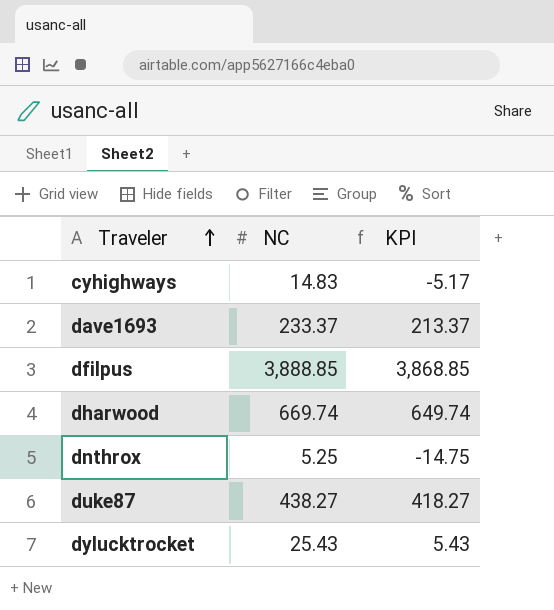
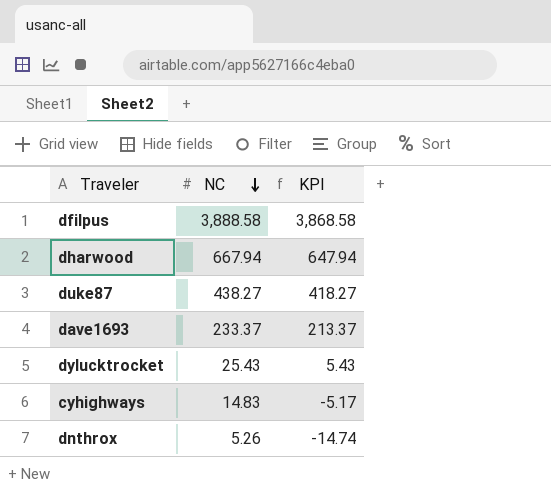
row order: Traveler ascending -> NC descending
dfilpus | NC: 3,888.85 -> 3,888.58
dfilpus | KPI: 3,868.85 -> 3,868.58
dharwood | NC: 669.74 -> 667.94
dharwood | KPI: 649.74 -> 647.94
dnthrox | NC: 5.25 -> 5.26
dnthrox | KPI: -14.75 -> -14.74

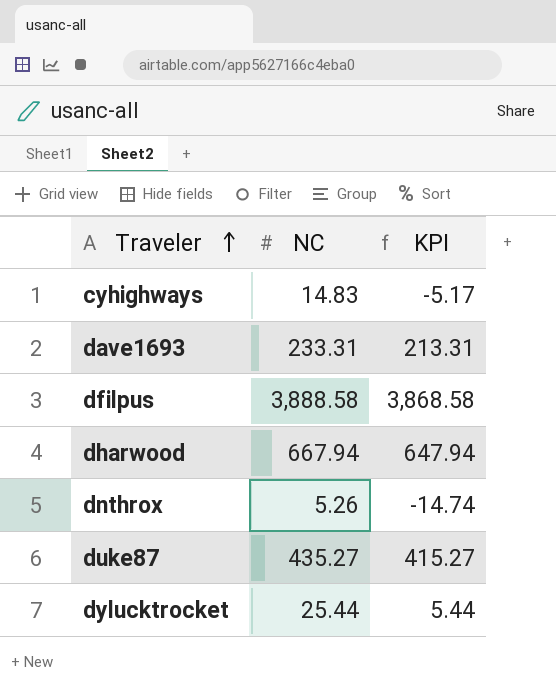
row order: NC descending -> Traveler ascending
dave1693 | NC: 233.37 -> 233.31
dave1693 | KPI: 213.37 -> 213.31
duke87 | NC: 438.27 -> 435.27
duke87 | KPI: 418.27 -> 415.27
dylucktrocket | NC: 25.43 -> 25.44
dylucktrocket | KPI: 5.43 -> 5.44

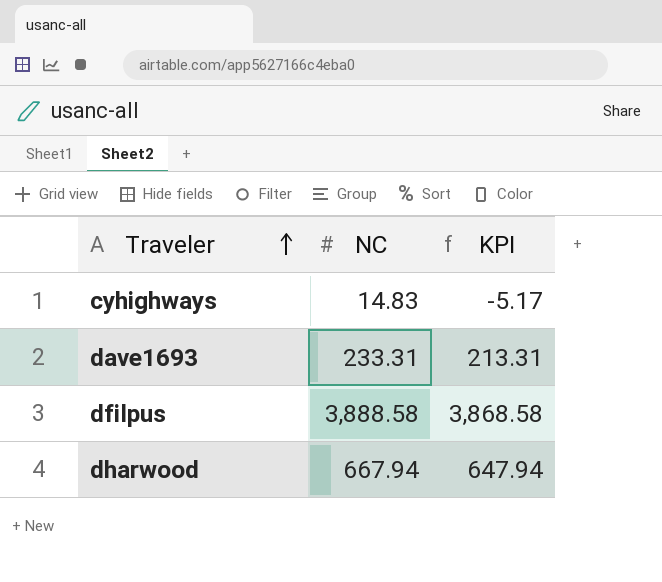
row dnthrox: 5.26 | -14.74 -> none
row duke87: 435.27 | 415.27 -> none
row dylucktrocket: 25.44 | 5.44 -> none

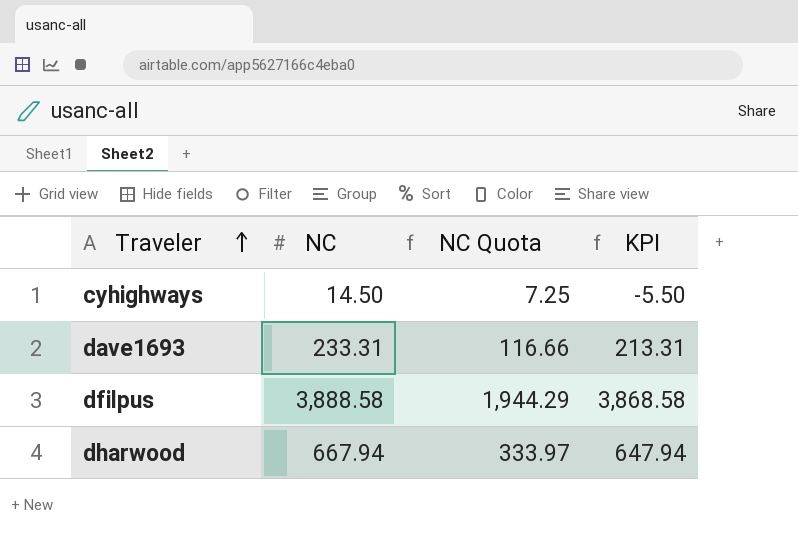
column NC Quota | formula: none -> [NC] * 0.5
cyhighways | NC: 14.83 -> 14.50
cyhighways | KPI: -5.17 -> -5.50

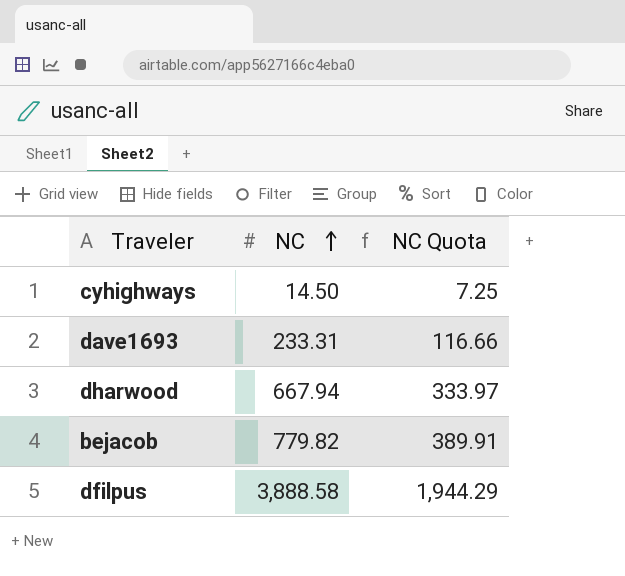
row order: Traveler ascending -> NC ascending
column KPI | formula: [NC] - 20 -> none
row bejacob: none -> 779.82 | 389.91

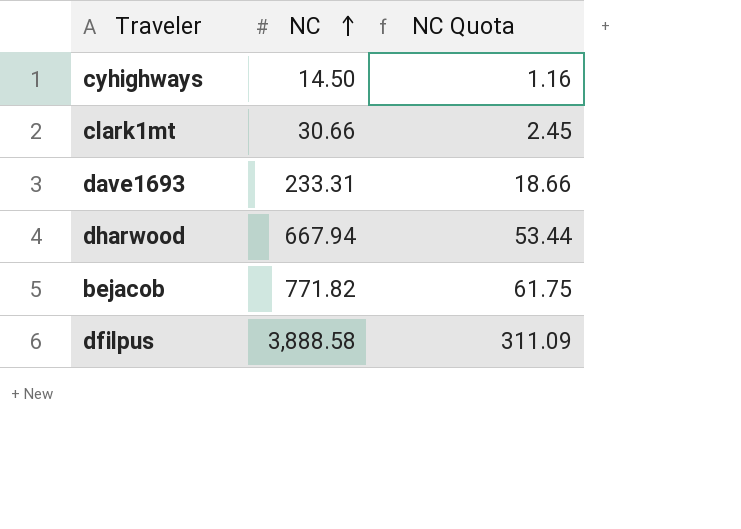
column NC Quota | formula: [NC] * 0.5 -> [NC] * 0.08
row clark1mt: none -> 30.66 | 2.45
bejacob | NC: 779.82 -> 771.82

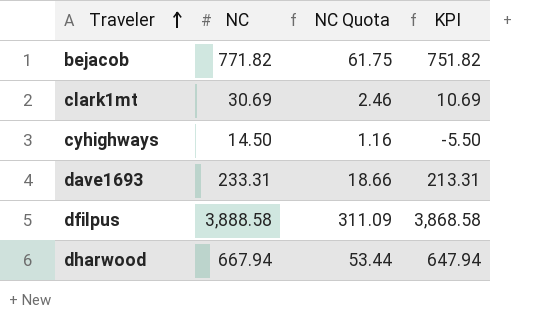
row order: NC ascending -> Traveler ascending
column KPI | formula: none -> [NC] - 20
clark1mt | NC: 30.66 -> 30.69
clark1mt | NC Quota: 2.45 -> 2.46

